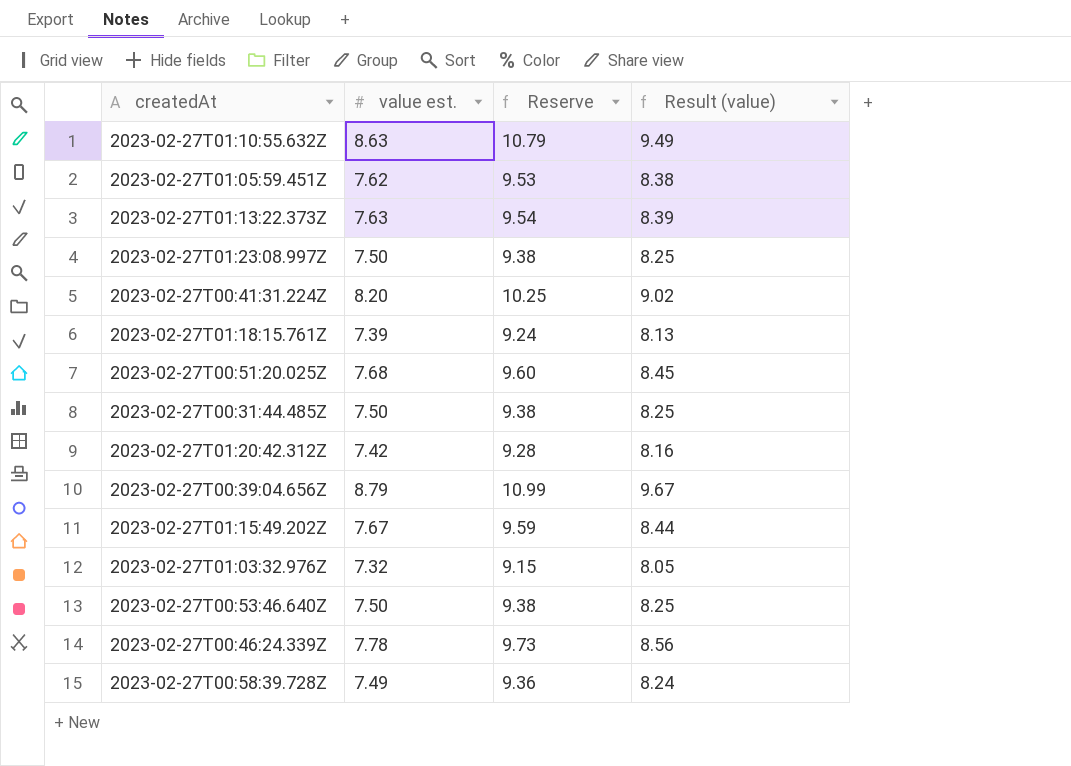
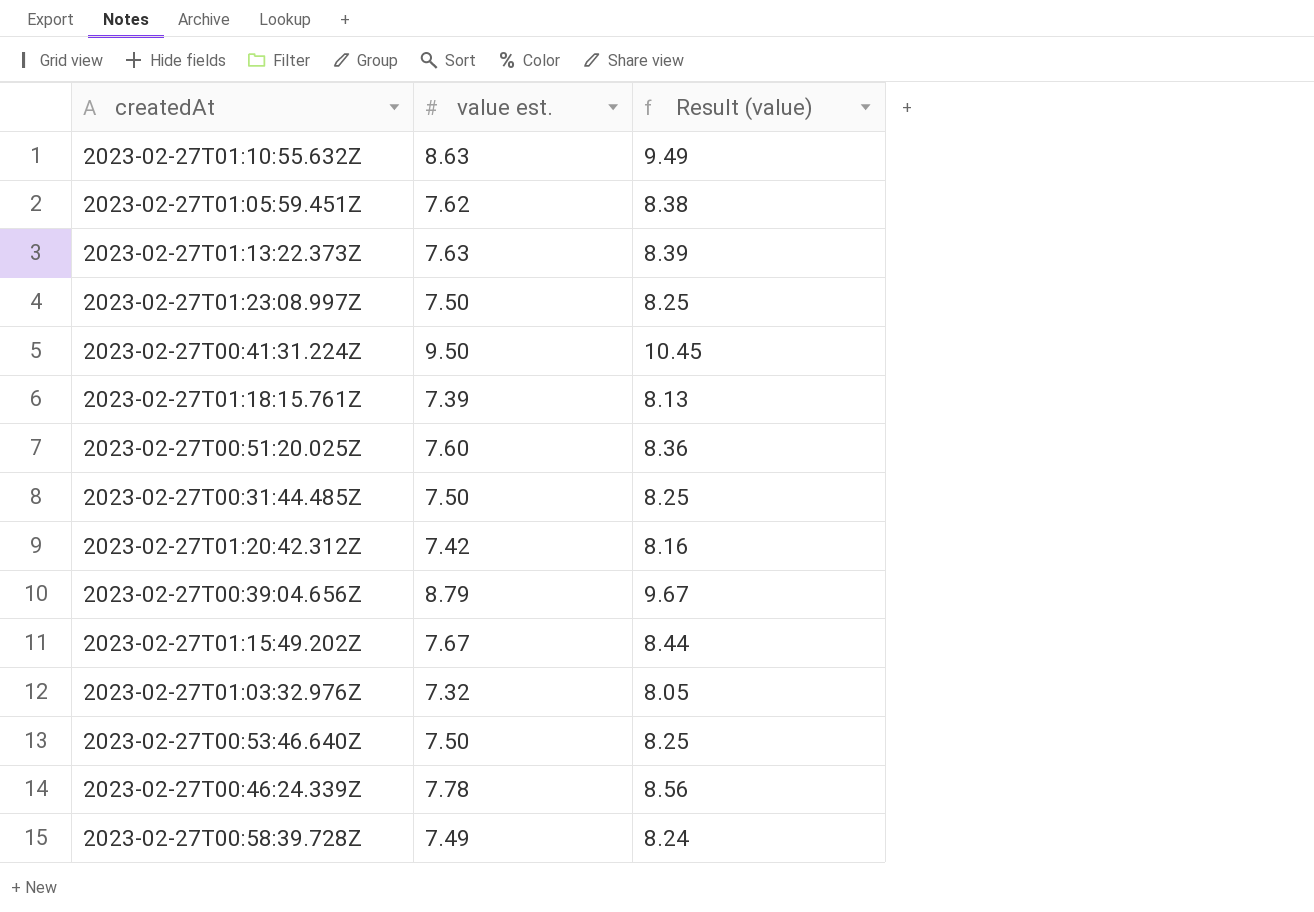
column Reserve | formula: [value est.] * 1.25 -> none
2023-02-27T00:41:31.224Z | value est.: 8.20 -> 9.50
2023-02-27T00:41:31.224Z | Result (value): 9.02 -> 10.45
2023-02-27T00:51:20.025Z | value est.: 7.68 -> 7.60
2023-02-27T00:51:20.025Z | Result (value): 8.45 -> 8.36

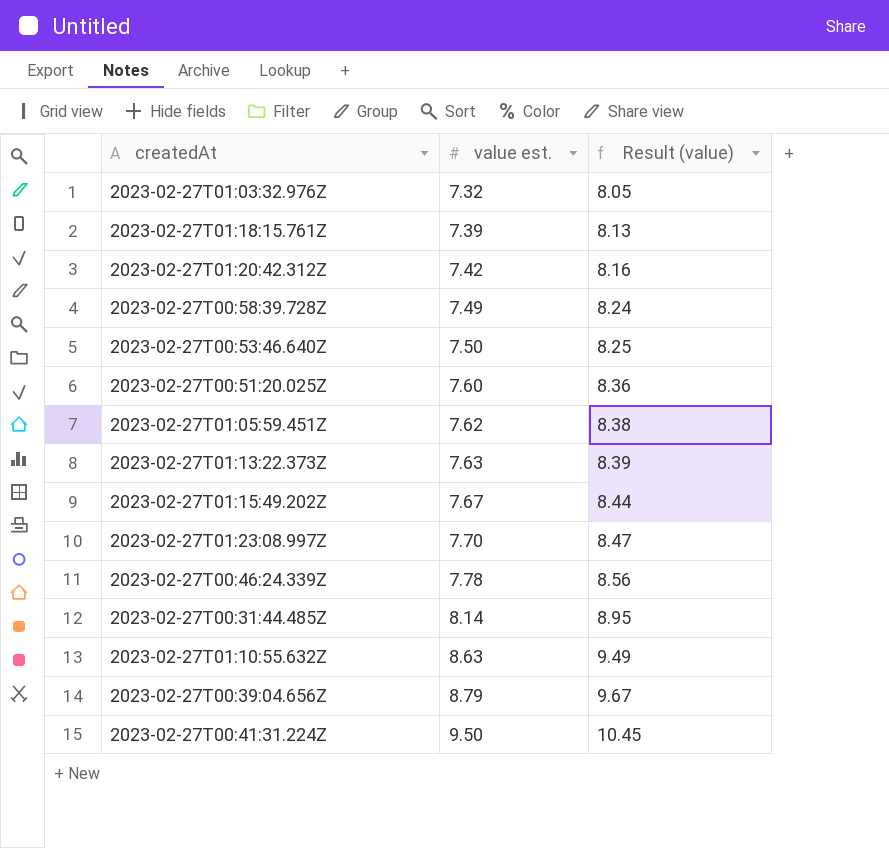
row order: none -> value est. ascending
2023-02-27T01:23:08.997Z | value est.: 7.50 -> 7.70
2023-02-27T01:23:08.997Z | Result (value): 8.25 -> 8.47
2023-02-27T00:31:44.485Z | value est.: 7.50 -> 8.14
2023-02-27T00:31:44.485Z | Result (value): 8.25 -> 8.95

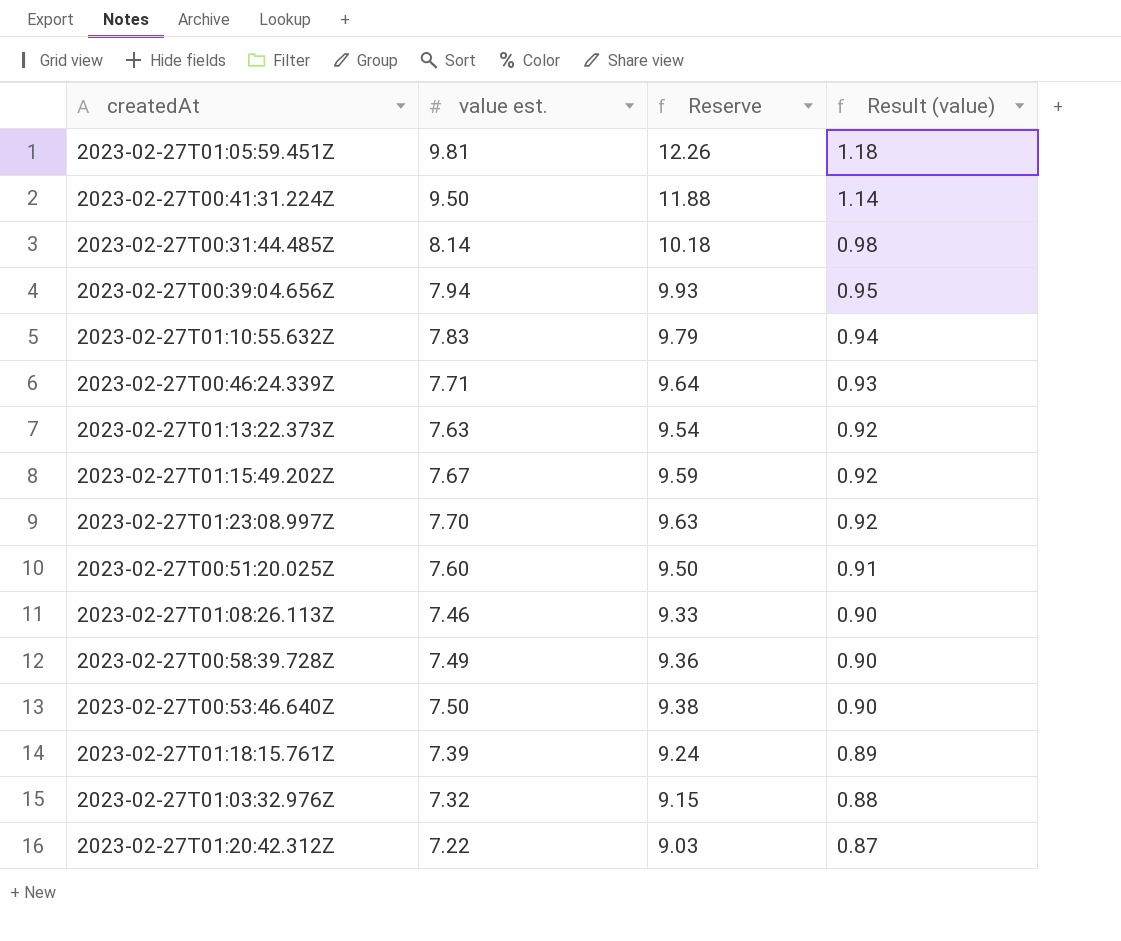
row order: value est. ascending -> Result (value) descending
column Reserve | formula: none -> [value est.] * 1.25
column Result (value) | formula: [value est.] * 1.1 -> [value est.] * 0.12
2023-02-27T01:05:59.451Z | value est.: 7.62 -> 9.81
2023-02-27T00:39:04.656Z | value est.: 8.79 -> 7.94
2023-02-27T01:10:55.632Z | value est.: 8.63 -> 7.83
2023-02-27T00:46:24.339Z | value est.: 7.78 -> 7.71
row 2023-02-27T01:08:26.113Z: none -> 7.46 | 9.33 | 0.90
2023-02-27T01:20:42.312Z | value est.: 7.42 -> 7.22

